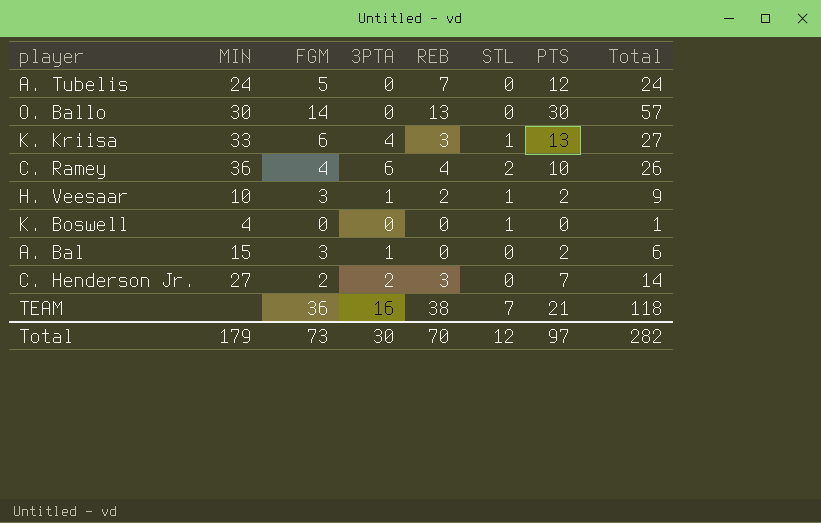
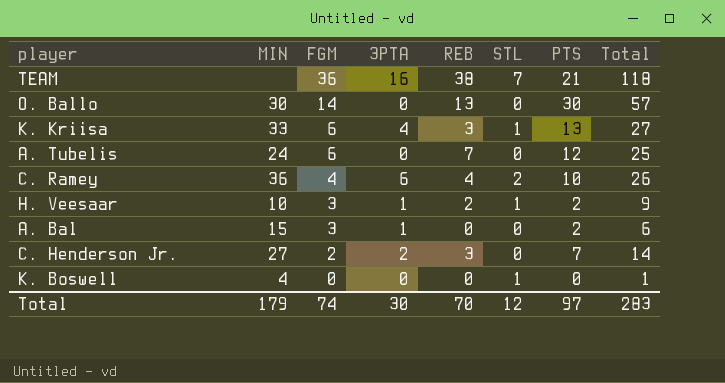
row order: none -> FGM descending
A. Tubelis | FGM: 5 -> 6
A. Tubelis | Total: 24 -> 25
Total | FGM: 73 -> 74
Total | Total: 282 -> 283

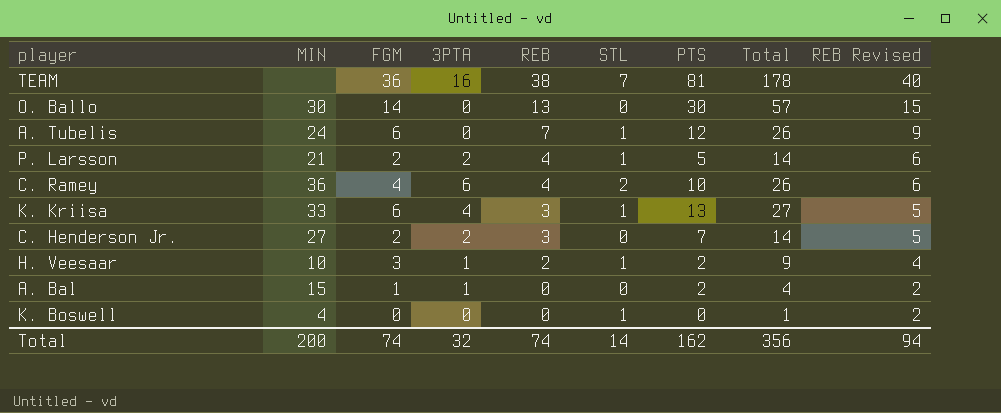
row order: FGM descending -> REB descending
column REB Revised | formula: none -> [REB] + 2
TEAM | PTS: 21 -> 81
TEAM | Total: 118 -> 178
A. Tubelis | STL: 0 -> 1
A. Tubelis | Total: 25 -> 26
row P. Larsson: none -> 21 | 2 | 2 | 4 | 1 | 5 | 14 | 6
A. Bal | FGM: 3 -> 1
A. Bal | Total: 6 -> 4
Total | MIN: 179 -> 200
Total | 3PTA: 30 -> 32
Total | REB: 70 -> 74
Total | STL: 12 -> 14
Total | PTS: 97 -> 162
Total | Total: 283 -> 356

